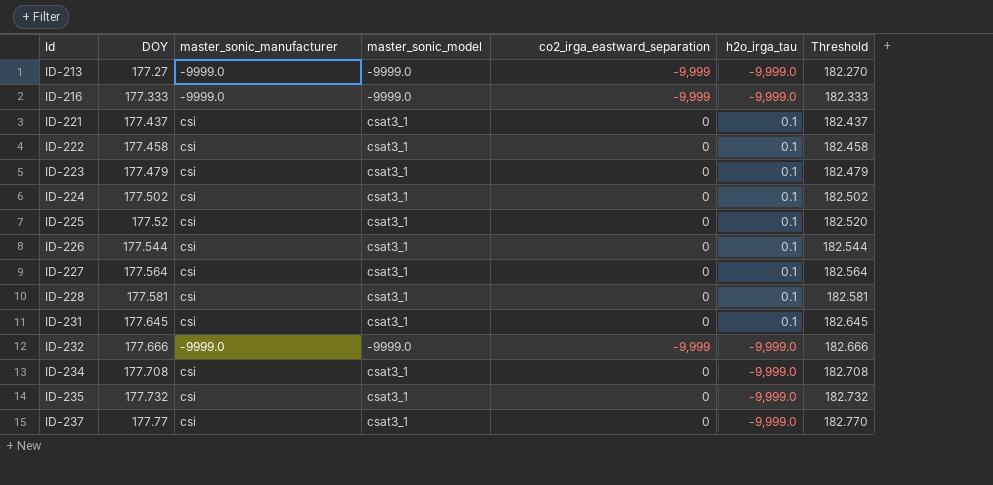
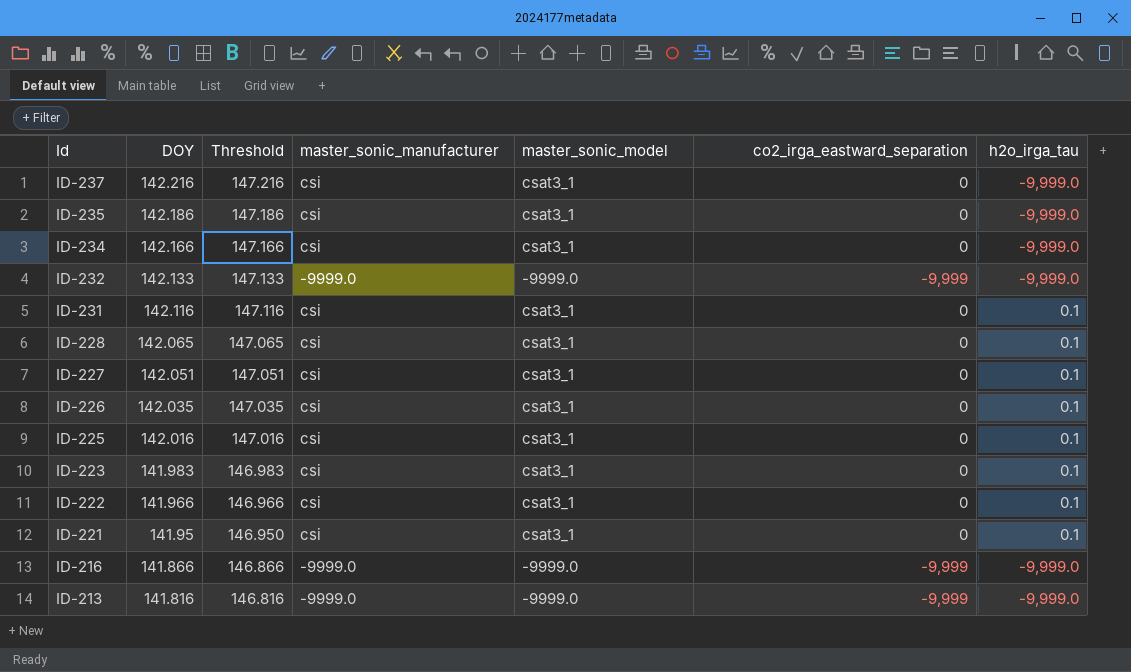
row order: Id ascending -> Id descending
column Threshold | position: 7 -> 3
row ID-224: 177.502 | csi | csat3_1 | 0 | 0.1 | 182.502 -> none
ID-237 | DOY: 177.77 -> 142.216
ID-237 | Threshold: 182.770 -> 147.216
ID-235 | DOY: 177.732 -> 142.186
ID-235 | Threshold: 182.732 -> 147.186
ID-234 | DOY: 177.708 -> 142.166
ID-234 | Threshold: 182.708 -> 147.166
ID-232 | DOY: 177.666 -> 142.133
ID-232 | Threshold: 182.666 -> 147.133
ID-231 | DOY: 177.645 -> 142.116
ID-231 | Threshold: 182.645 -> 147.116
ID-228 | DOY: 177.581 -> 142.065
ID-228 | Threshold: 182.581 -> 147.065
ID-227 | DOY: 177.564 -> 142.051
ID-227 | Threshold: 182.564 -> 147.051
ID-226 | DOY: 177.544 -> 142.035
ID-226 | Threshold: 182.544 -> 147.035
ID-225 | DOY: 177.52 -> 142.016
ID-225 | Threshold: 182.520 -> 147.016
ID-223 | DOY: 177.479 -> 141.983
ID-223 | Threshold: 182.479 -> 146.983
ID-222 | DOY: 177.458 -> 141.966
ID-222 | Threshold: 182.458 -> 146.966
ID-221 | DOY: 177.437 -> 141.95
ID-221 | Threshold: 182.437 -> 146.950
ID-216 | DOY: 177.333 -> 141.866
ID-216 | Threshold: 182.333 -> 146.866
ID-213 | DOY: 177.27 -> 141.816
ID-213 | Threshold: 182.270 -> 146.816

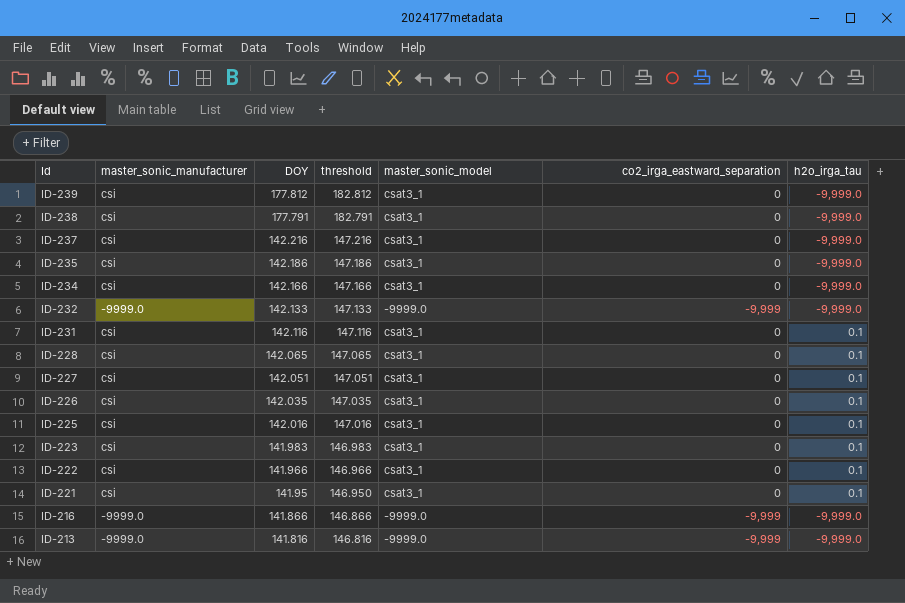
column master_sonic_manufacturer | position: 4 -> 2
column name: Threshold -> threshold
row ID-239: none -> csi | 177.812 | 182.812 | csat3_1 | 0 | -9,999.0
row ID-238: none -> csi | 177.791 | 182.791 | csat3_1 | 0 | -9,999.0

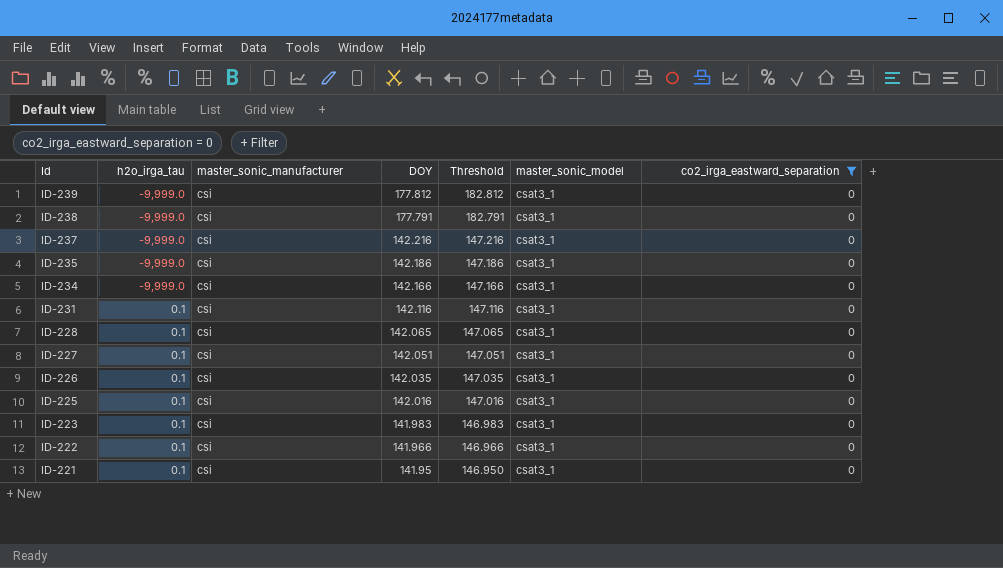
filter: none -> co2_irga_eastward_separation = 0
column h2o_irga_tau | position: 7 -> 2
column name: threshold -> Threshold

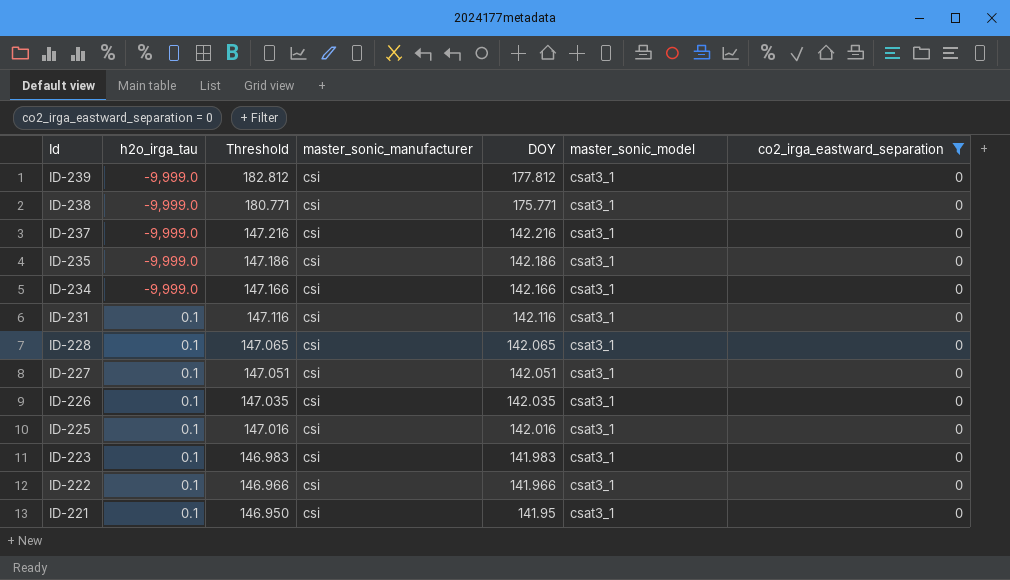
column Threshold | position: 5 -> 3
ID-238 | Threshold: 182.791 -> 180.771
ID-238 | DOY: 177.791 -> 175.771

